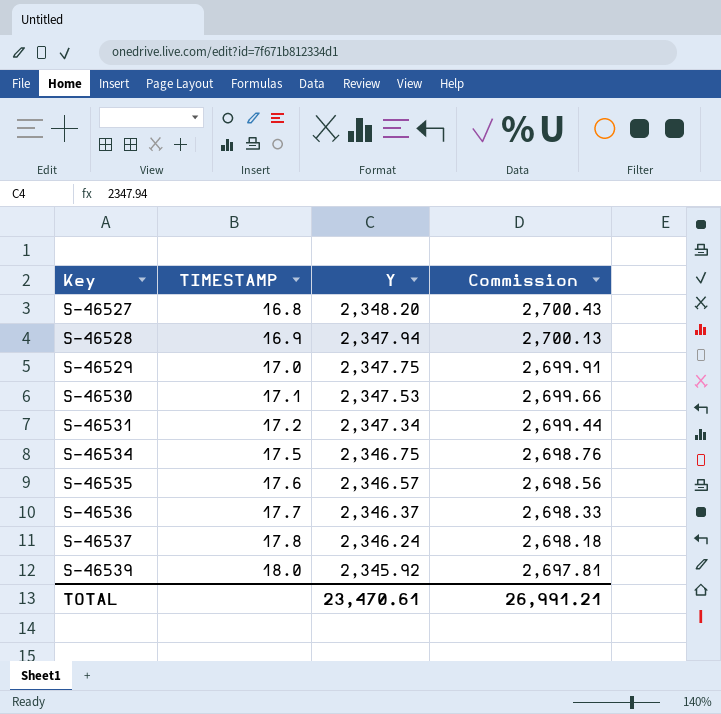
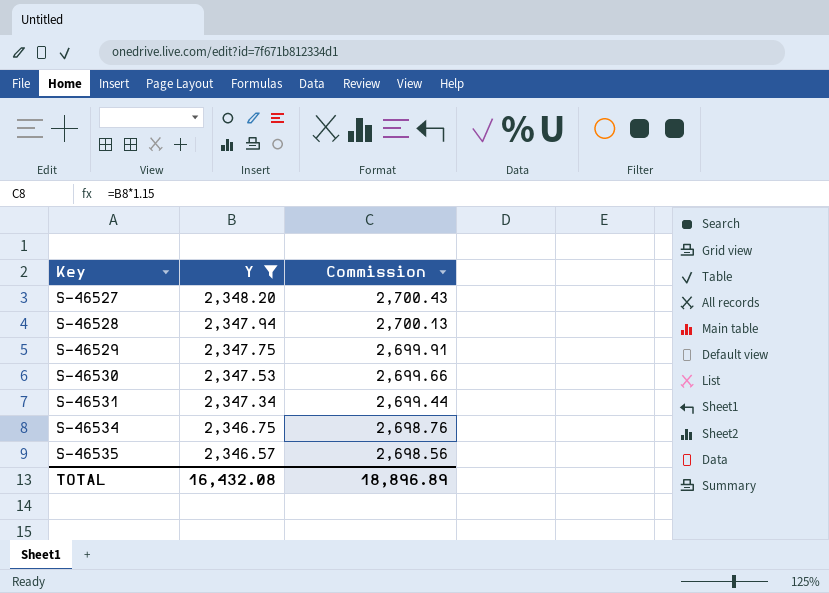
filter: none -> Y >= 2,346.57
column TIMESTAMP | position: 2 -> none
TOTAL | Y: 23,470.61 -> 16,432.08
TOTAL | Commission: 26,991.21 -> 18,896.89

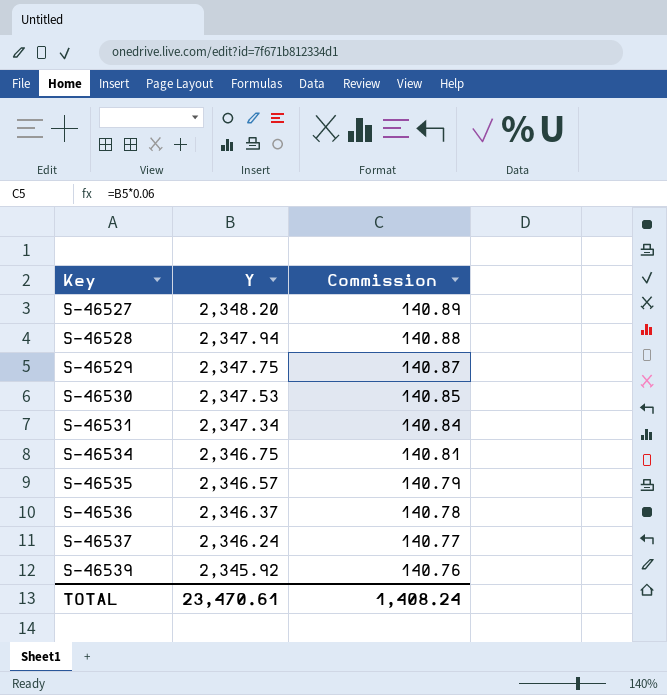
filter: Y >= 2,346.57 -> none
column Commission | formula: [Y] * 1.15 -> [Y] * 0.06
TOTAL | Y: 16,432.08 -> 23,470.61
TOTAL | Commission: 18,896.89 -> 1,408.24

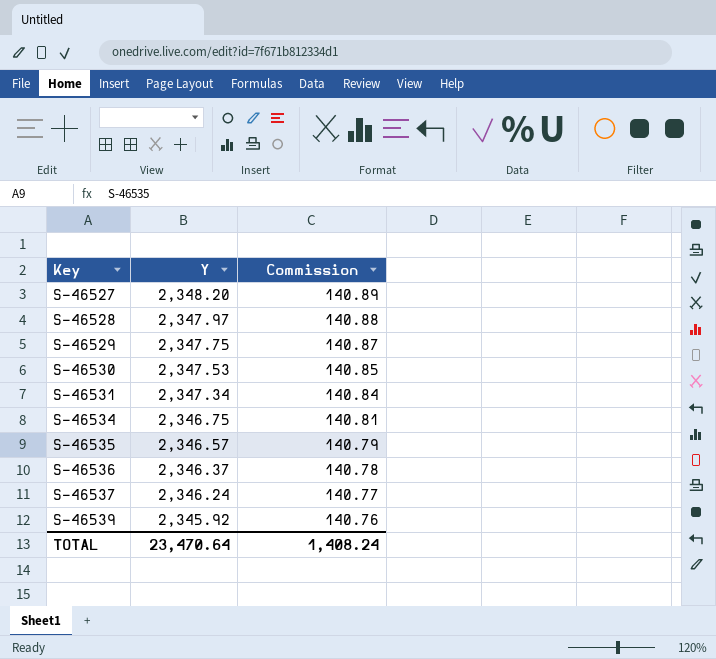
S-46528 | Y: 2,347.94 -> 2,347.97
TOTAL | Y: 23,470.61 -> 23,470.64

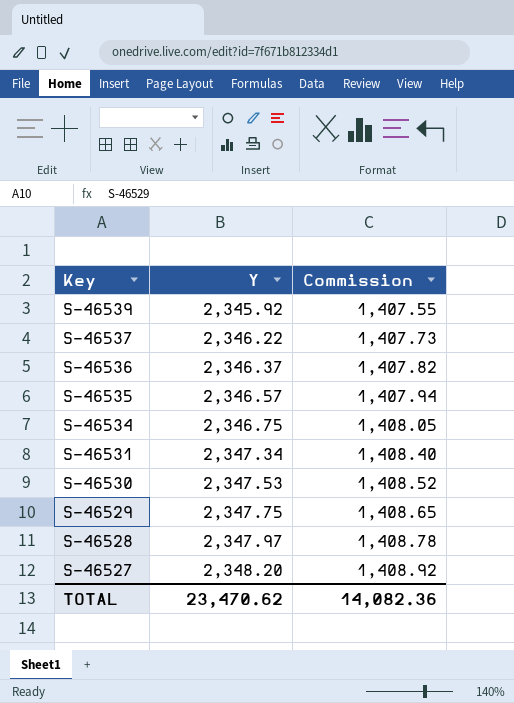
row order: Key ascending -> Key descending
column Commission | formula: [Y] * 0.06 -> [Y] * 0.6
S-46537 | Y: 2,346.24 -> 2,346.22
TOTAL | Y: 23,470.64 -> 23,470.62
TOTAL | Commission: 1,408.24 -> 14,082.36

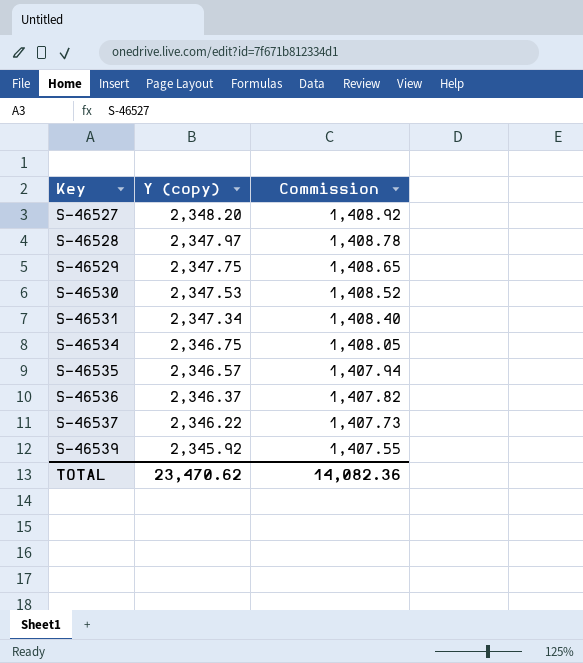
row order: Key descending -> Key ascending
column name: Y -> Y (copy)

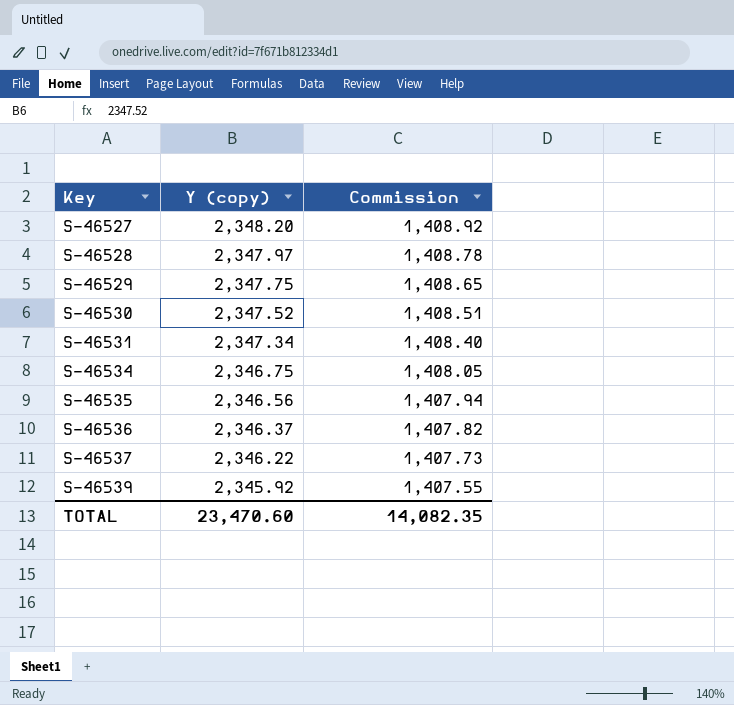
S-46530 | Y (copy): 2,347.53 -> 2,347.52
S-46530 | Commission: 1,408.52 -> 1,408.51
S-46535 | Y (copy): 2,346.57 -> 2,346.56
TOTAL | Y (copy): 23,470.62 -> 23,470.60
TOTAL | Commission: 14,082.36 -> 14,082.35

